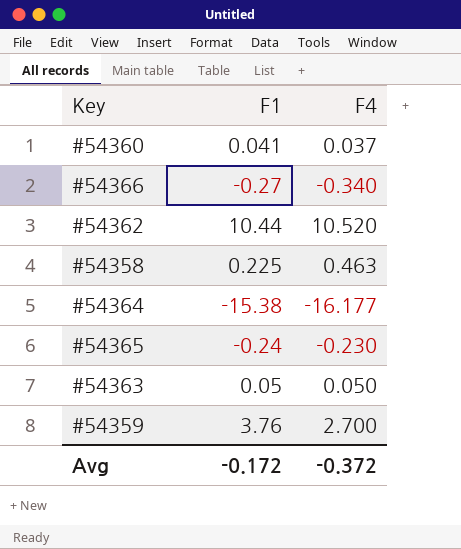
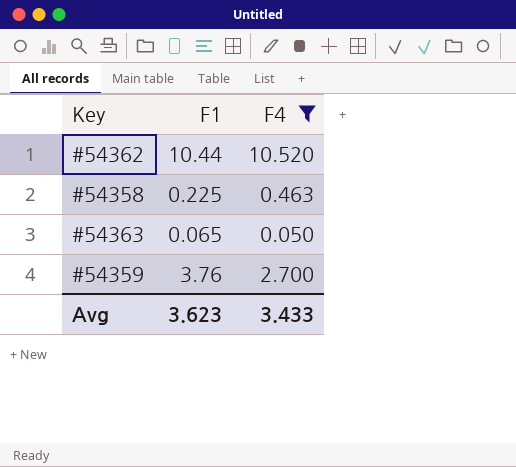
filter: none -> F4 >= 0.050
#54363 | F1: 0.05 -> 0.065
Avg | F1: -0.172 -> 3.623
Avg | F4: -0.372 -> 3.433

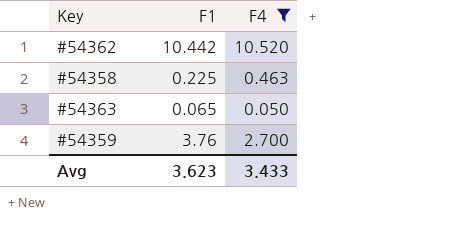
#54362 | F1: 10.44 -> 10.442

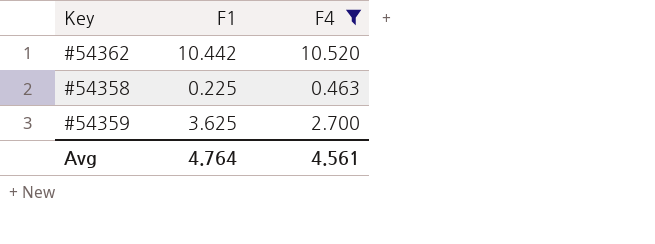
row #54363: 0.065 | 0.050 -> none
#54359 | F1: 3.76 -> 3.625
Avg | F1: 3.623 -> 4.764
Avg | F4: 3.433 -> 4.561

